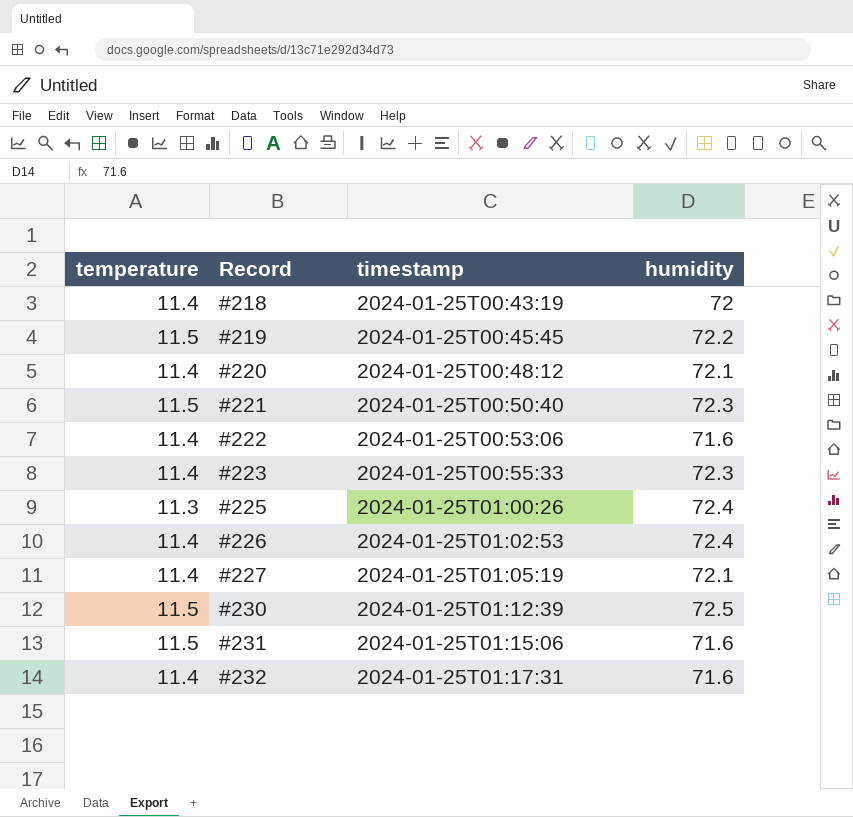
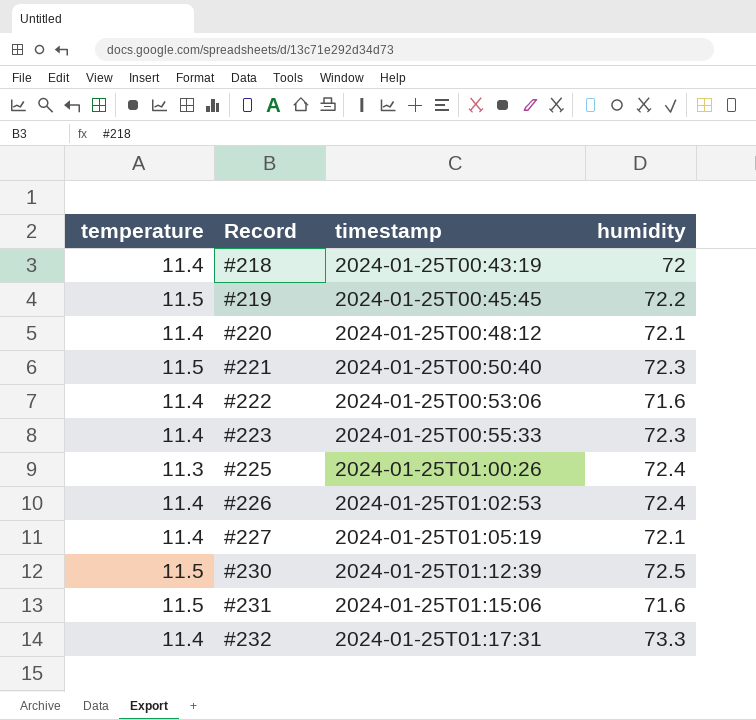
#232 | humidity: 71.6 -> 73.3

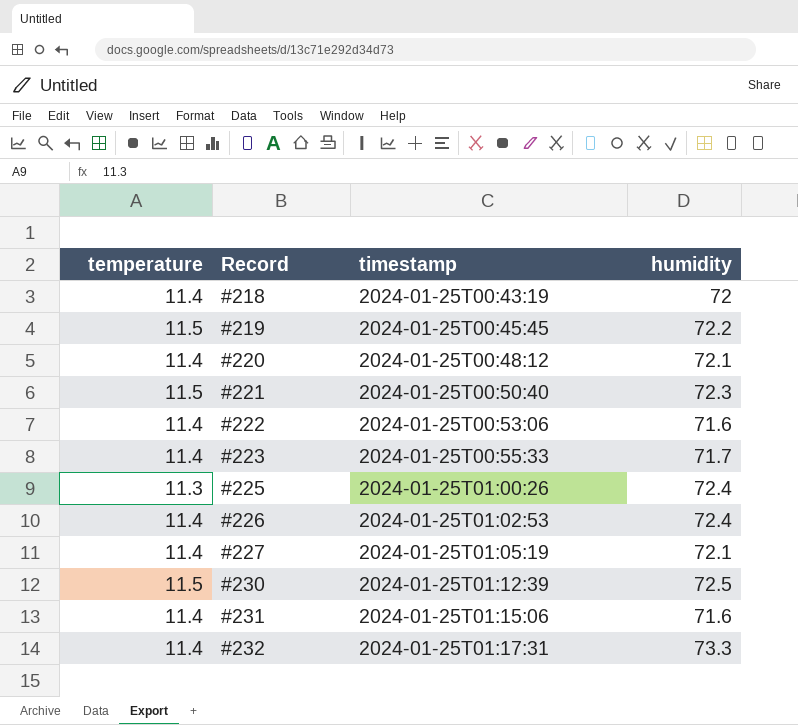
#223 | humidity: 72.3 -> 71.7
#231 | temperature: 11.5 -> 11.4

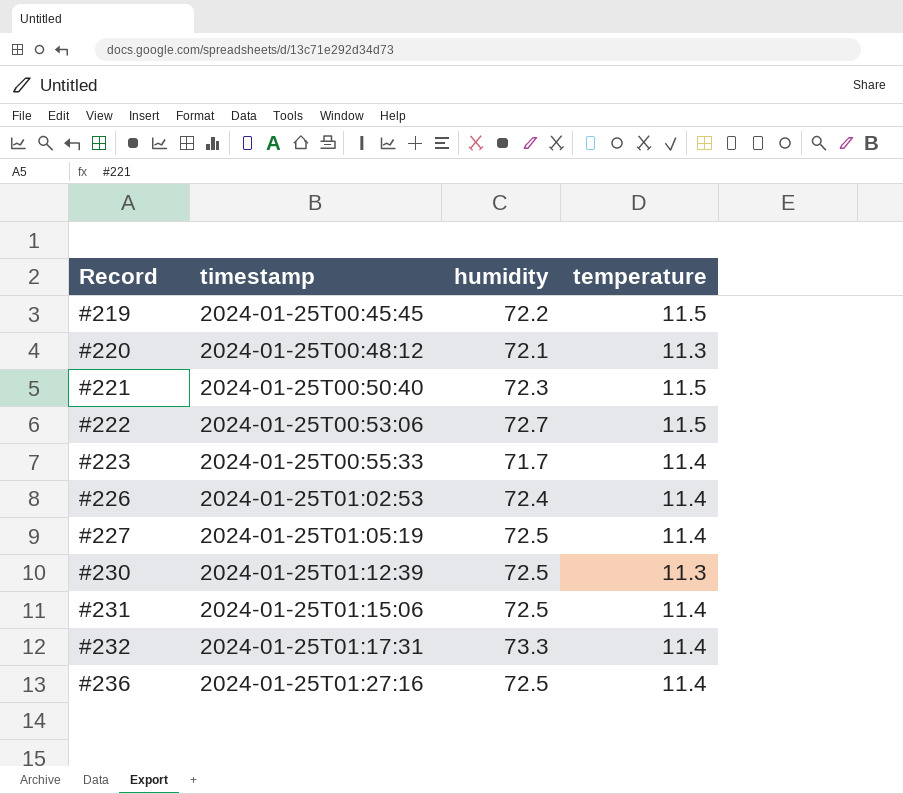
column temperature | position: 1 -> 4
row #218: 11.4 | 2024-01-25T00:43:19 | 72 -> none
row #225: 11.3 | 2024-01-25T01:00:26 | 72.4 -> none
#220 | temperature: 11.4 -> 11.3
#222 | humidity: 71.6 -> 72.7
#222 | temperature: 11.4 -> 11.5
#227 | humidity: 72.1 -> 72.5
#230 | temperature: 11.5 -> 11.3
#231 | humidity: 71.6 -> 72.5
row #236: none -> 2024-01-25T01:27:16 | 72.5 | 11.4

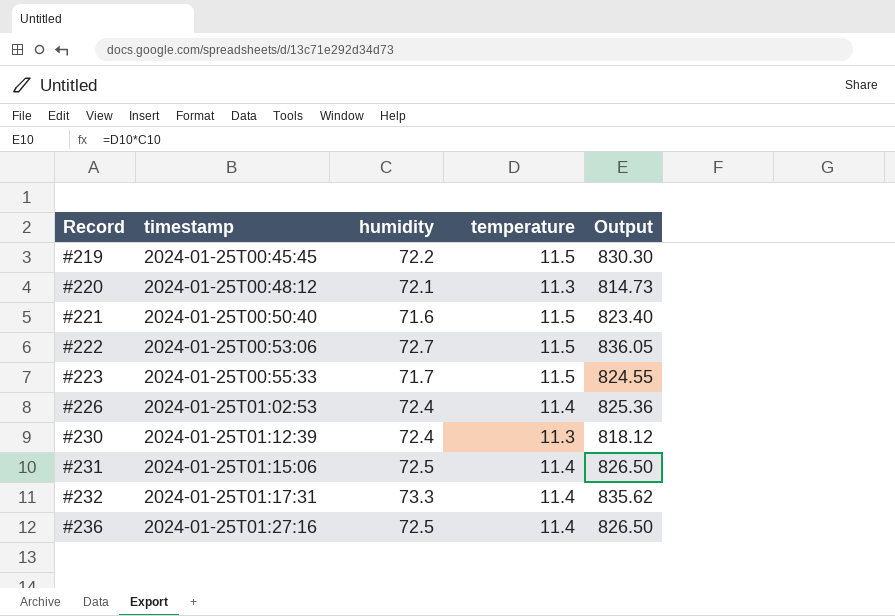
column Output | formula: none -> [humidity] * [temperature]
row #227: 2024-01-25T01:05:19 | 72.5 | 11.4 -> none
#221 | humidity: 72.3 -> 71.6
#223 | temperature: 11.4 -> 11.5
#230 | humidity: 72.5 -> 72.4

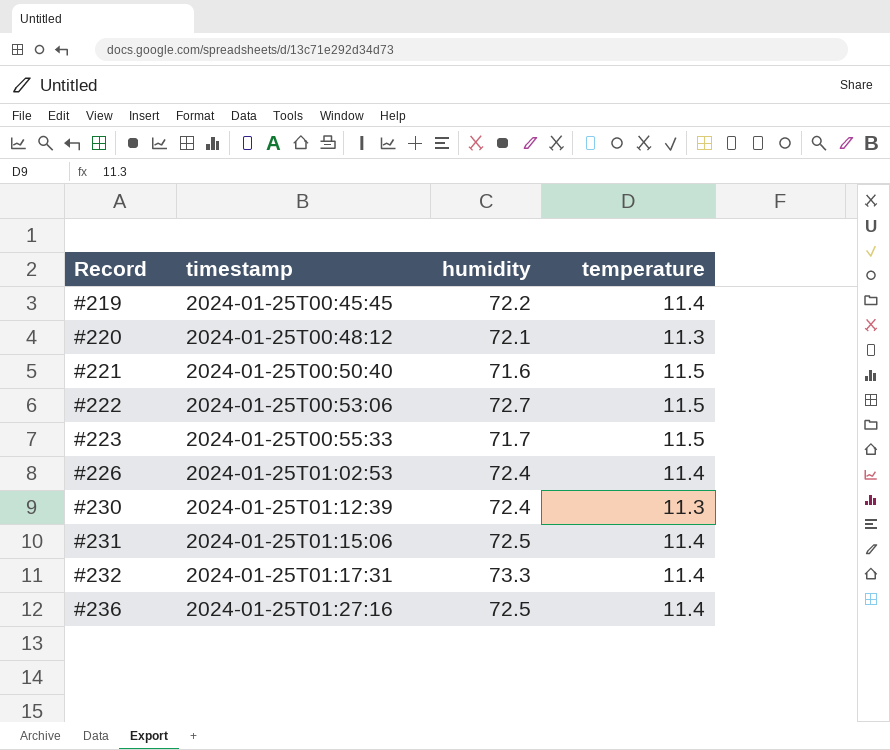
column Output | formula: [humidity] * [temperature] -> none
#219 | temperature: 11.5 -> 11.4

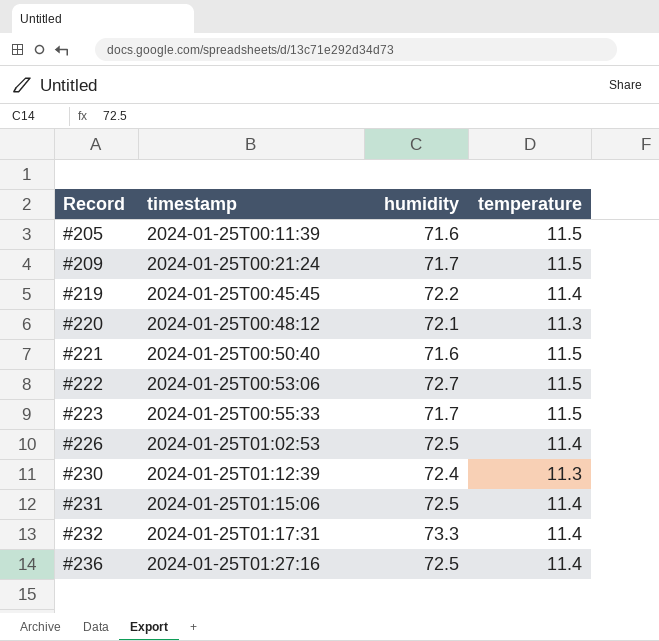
row #205: none -> 2024-01-25T00:11:39 | 71.6 | 11.5
row #209: none -> 2024-01-25T00:21:24 | 71.7 | 11.5
#226 | humidity: 72.4 -> 72.5

